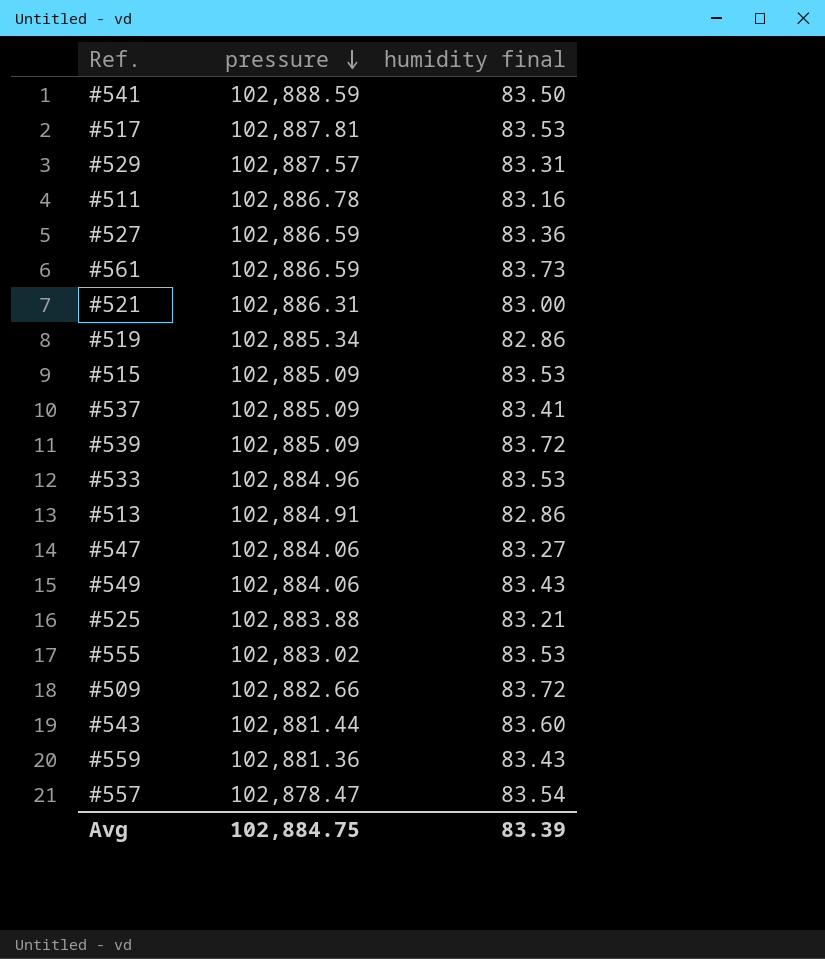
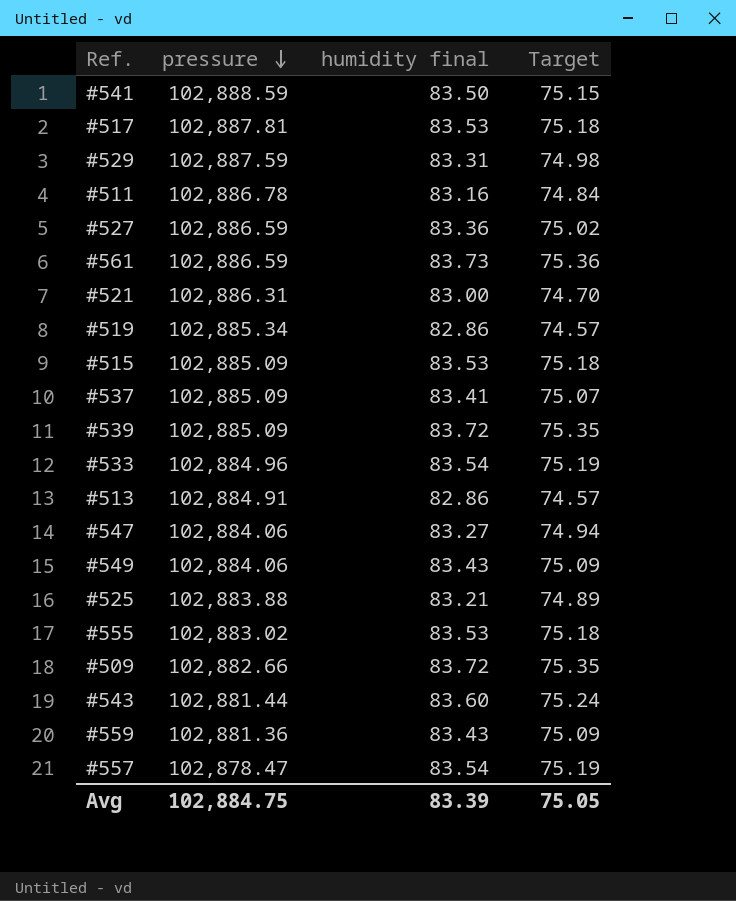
column Target | formula: none -> [humidity final] * 0.9
#529 | pressure: 102,887.57 -> 102,887.59
#533 | humidity final: 83.53 -> 83.54

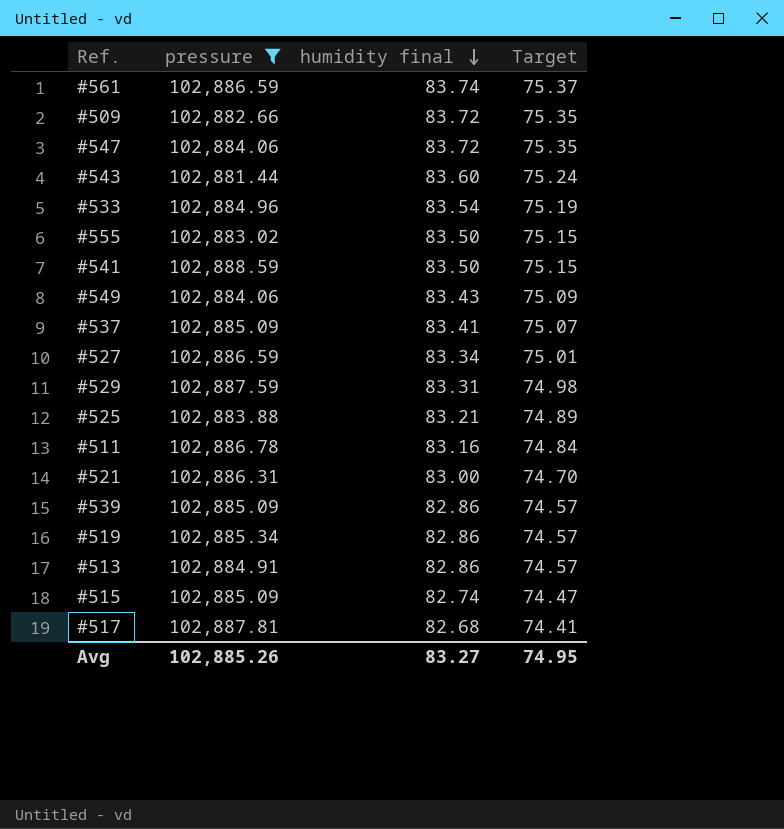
filter: none -> pressure >= 102,881.44
row order: pressure descending -> humidity final descending
#561 | humidity final: 83.73 -> 83.74
#561 | Target: 75.36 -> 75.37
#547 | humidity final: 83.27 -> 83.72
#547 | Target: 74.94 -> 75.35
#555 | humidity final: 83.53 -> 83.50
#555 | Target: 75.18 -> 75.15
#527 | humidity final: 83.36 -> 83.34
#527 | Target: 75.02 -> 75.01
#539 | humidity final: 83.72 -> 82.86
#539 | Target: 75.35 -> 74.57
#515 | humidity final: 83.53 -> 82.74
#515 | Target: 75.18 -> 74.47
#517 | humidity final: 83.53 -> 82.68
#517 | Target: 75.18 -> 74.41
Avg | pressure: 102,884.75 -> 102,885.26
Avg | humidity final: 83.39 -> 83.27
Avg | Target: 75.05 -> 74.95

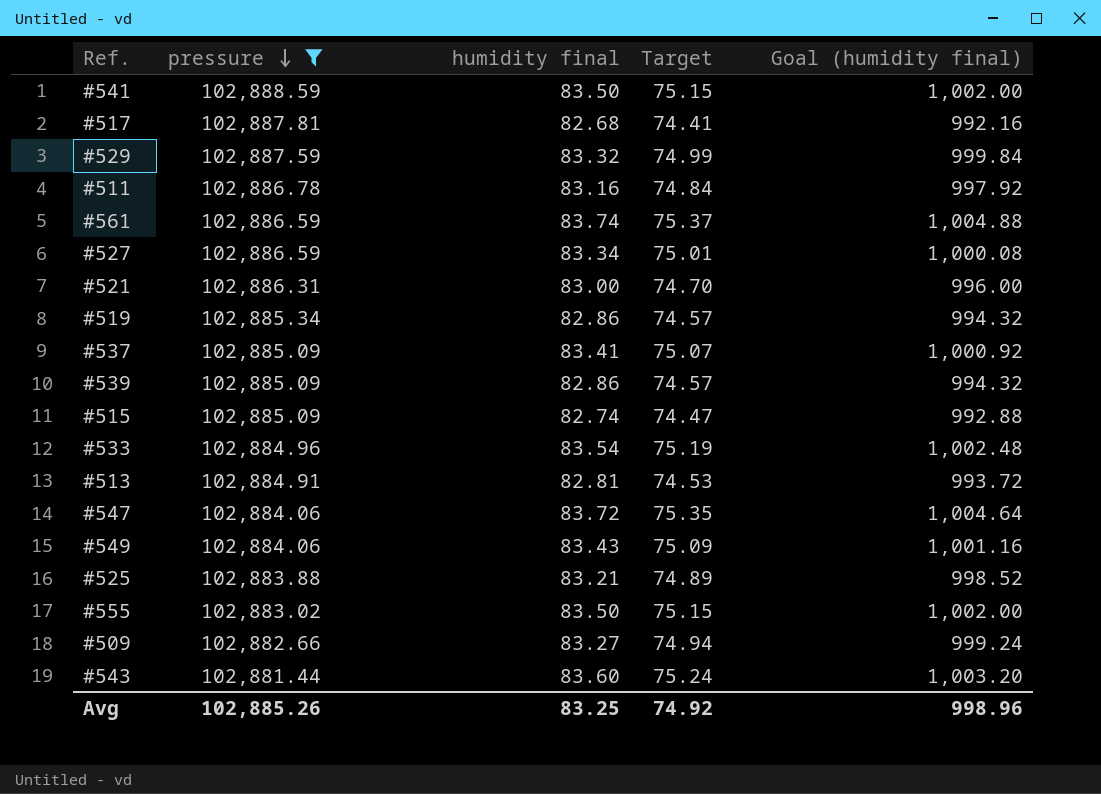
row order: humidity final descending -> pressure descending
column Goal (humidity final) | formula: none -> [humidity final] * 12
#529 | humidity final: 83.31 -> 83.32
#529 | Target: 74.98 -> 74.99
#513 | humidity final: 82.86 -> 82.81
#513 | Target: 74.57 -> 74.53
#509 | humidity final: 83.72 -> 83.27
#509 | Target: 75.35 -> 74.94
Avg | humidity final: 83.27 -> 83.25
Avg | Target: 74.95 -> 74.92

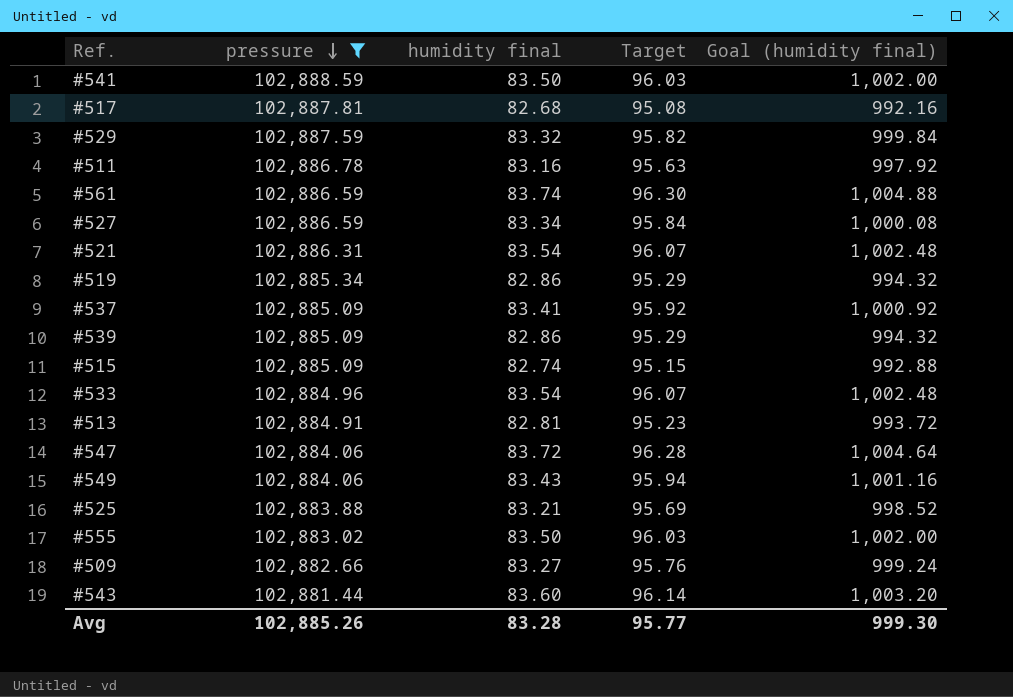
column Target | formula: [humidity final] * 0.9 -> [humidity final] * 1.15
#521 | humidity final: 83.00 -> 83.54
#521 | Goal (humidity final): 996.00 -> 1,002.48
Avg | humidity final: 83.25 -> 83.28
Avg | Target: 74.92 -> 95.77
Avg | Goal (humidity final): 998.96 -> 999.30

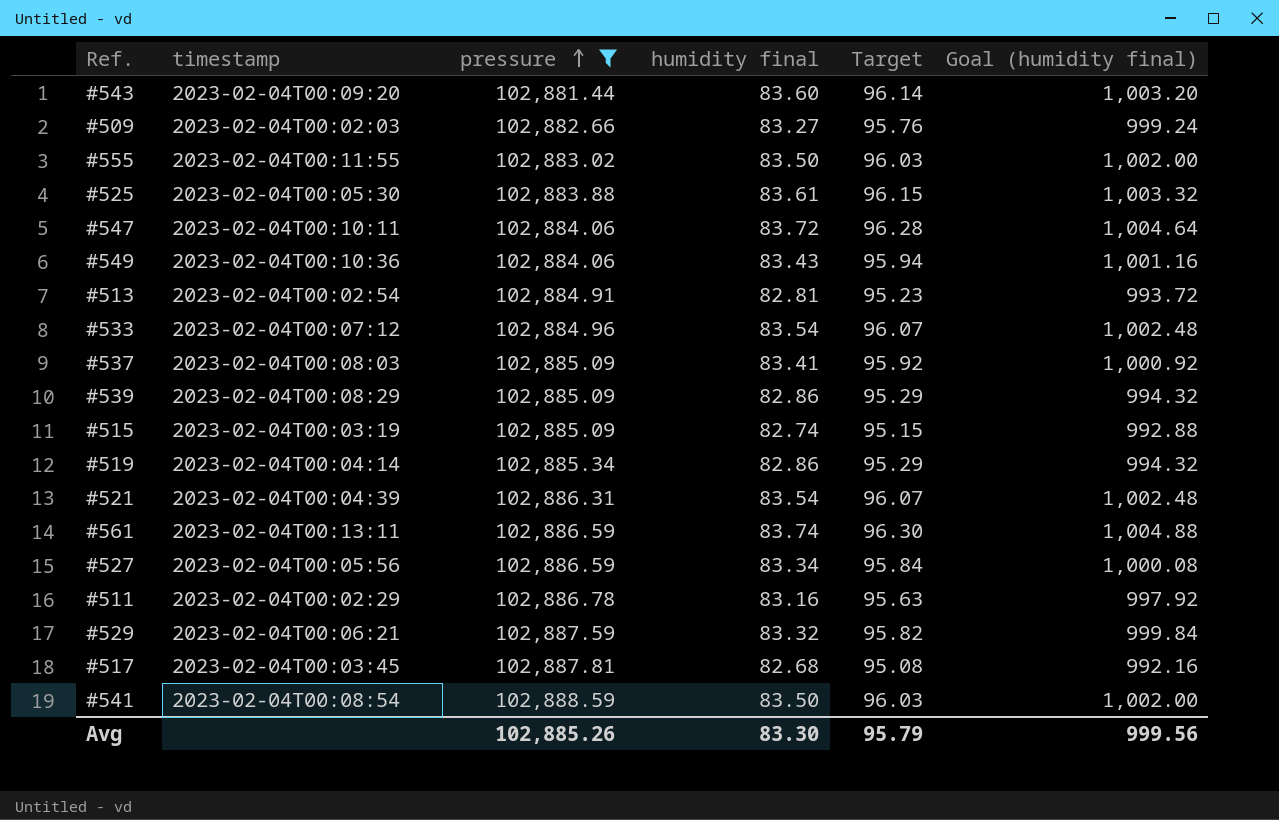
row order: pressure descending -> pressure ascending
column timestamp | position: none -> 2
#525 | humidity final: 83.21 -> 83.61
#525 | Target: 95.69 -> 96.15
#525 | Goal (humidity final): 998.52 -> 1,003.32
Avg | humidity final: 83.28 -> 83.30
Avg | Target: 95.77 -> 95.79
Avg | Goal (humidity final): 999.30 -> 999.56

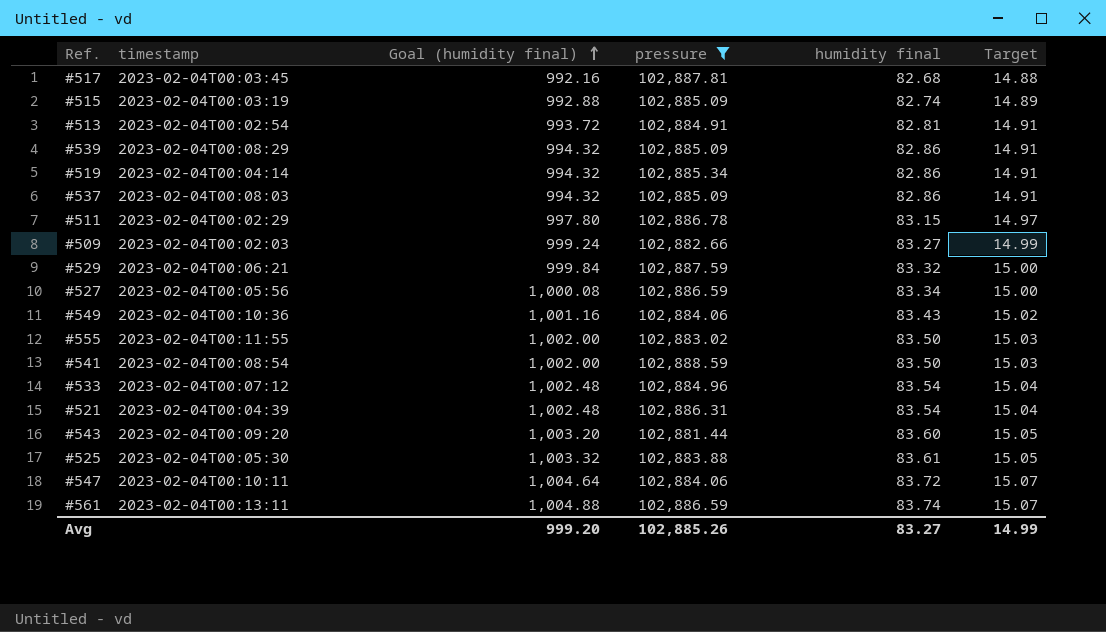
row order: pressure ascending -> Goal (humidity final) ascending
column Goal (humidity final) | position: 6 -> 3
column Target | formula: [humidity final] * 1.15 -> [humidity final] * 0.18
#537 | Goal (humidity final): 1,000.92 -> 994.32
#537 | humidity final: 83.41 -> 82.86
#511 | Goal (humidity final): 997.92 -> 997.80
#511 | humidity final: 83.16 -> 83.15
Avg | Goal (humidity final): 999.56 -> 999.20
Avg | humidity final: 83.30 -> 83.27
Avg | Target: 95.79 -> 14.99

